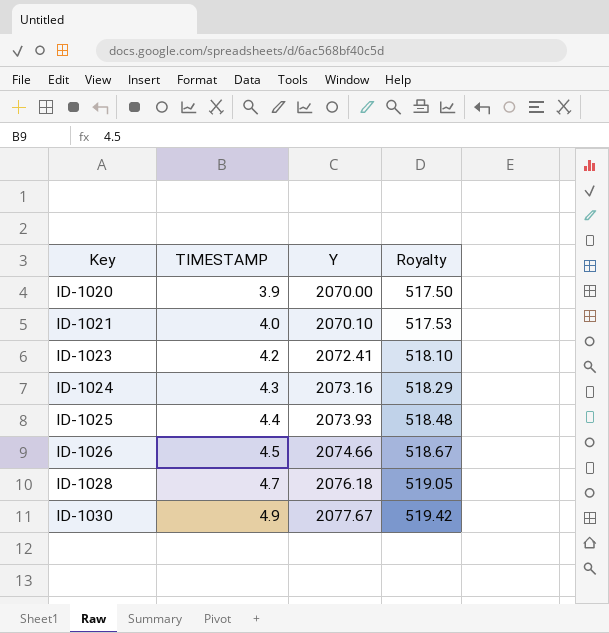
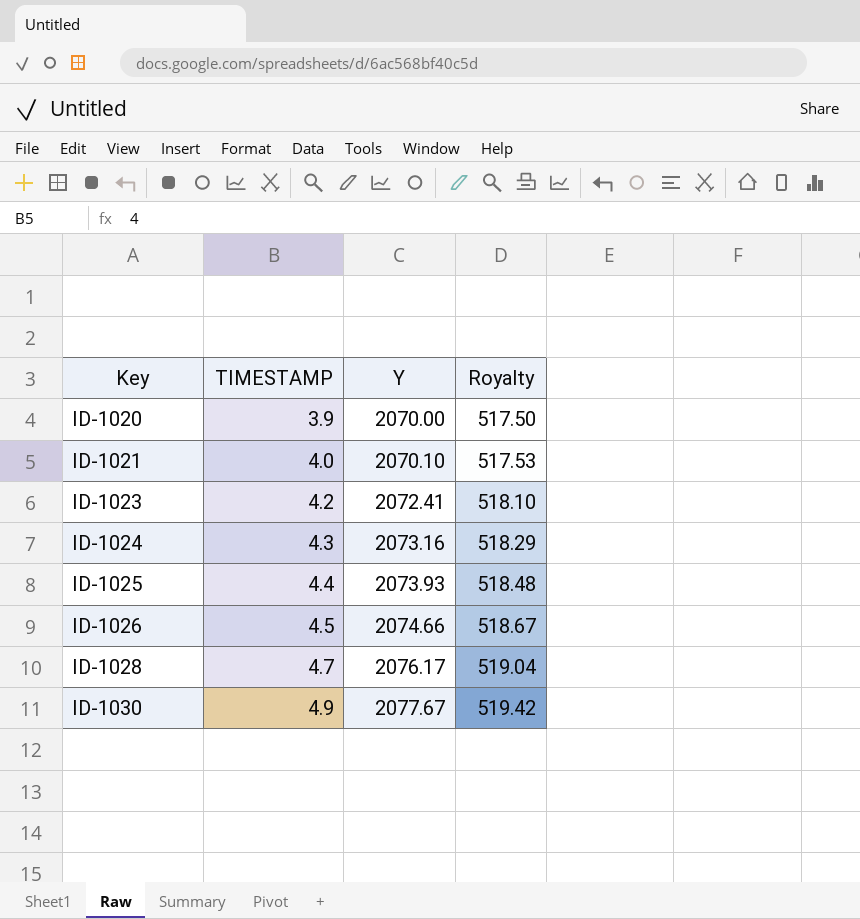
ID-1028 | Y: 2076.18 -> 2076.17
ID-1028 | Royalty: 519.05 -> 519.04

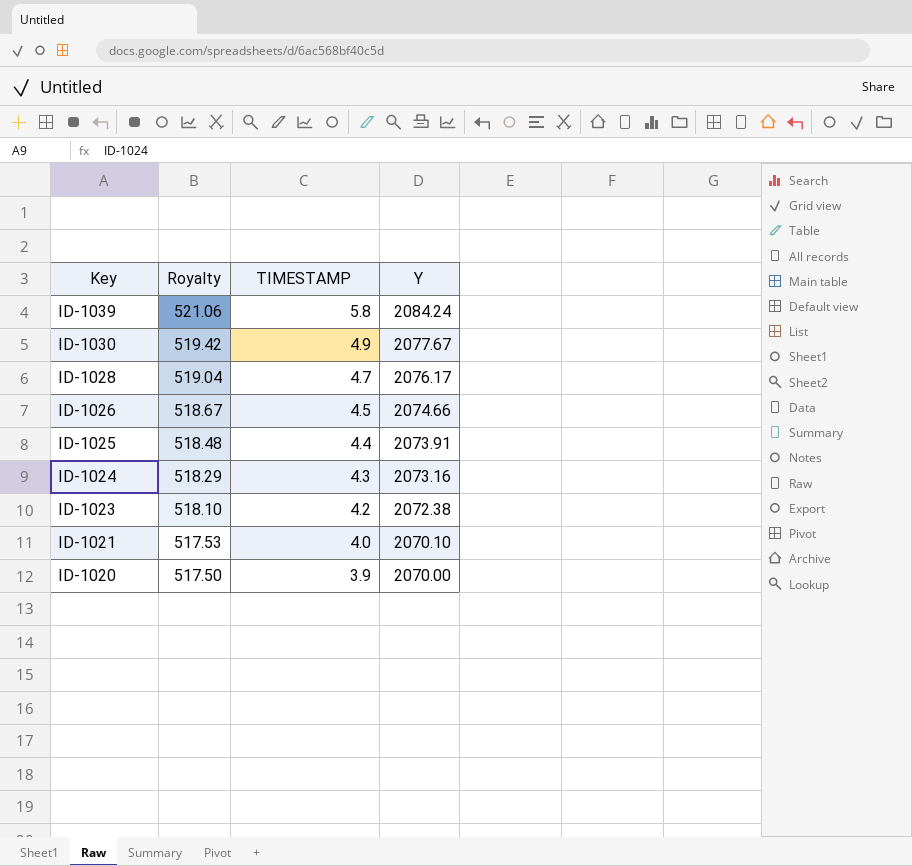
row order: Key ascending -> Key descending
column Royalty | position: 4 -> 2
row ID-1039: none -> 521.06 | 5.8 | 2084.24
ID-1025 | Y: 2073.93 -> 2073.91
ID-1023 | Y: 2072.41 -> 2072.38

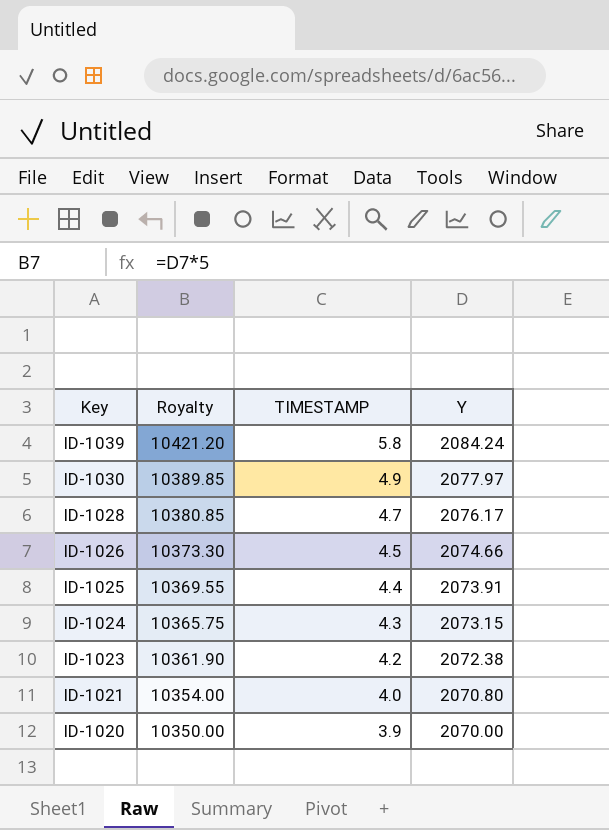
column Royalty | formula: [Y] * 0.25 -> [Y] * 5
ID-1030 | Y: 2077.67 -> 2077.97
ID-1024 | Y: 2073.16 -> 2073.15
ID-1021 | Y: 2070.10 -> 2070.80

